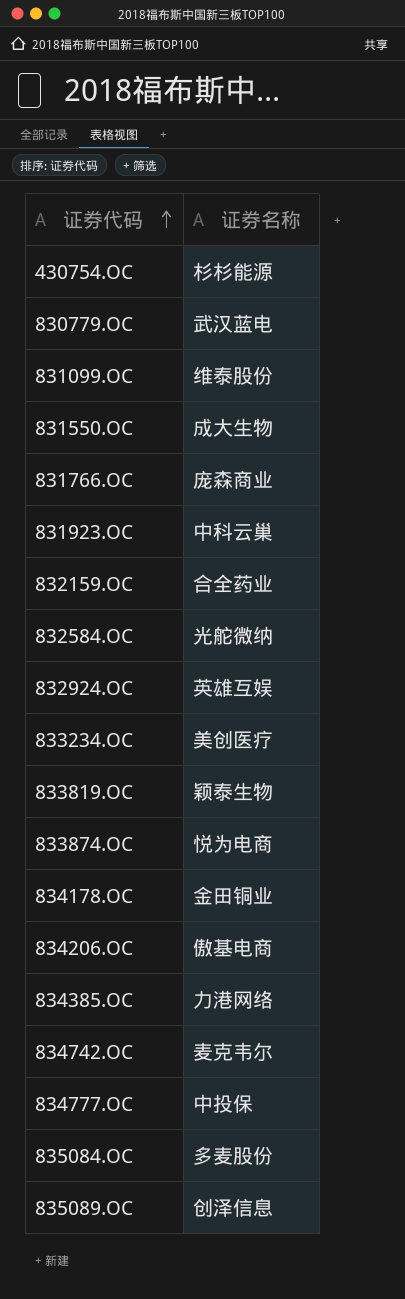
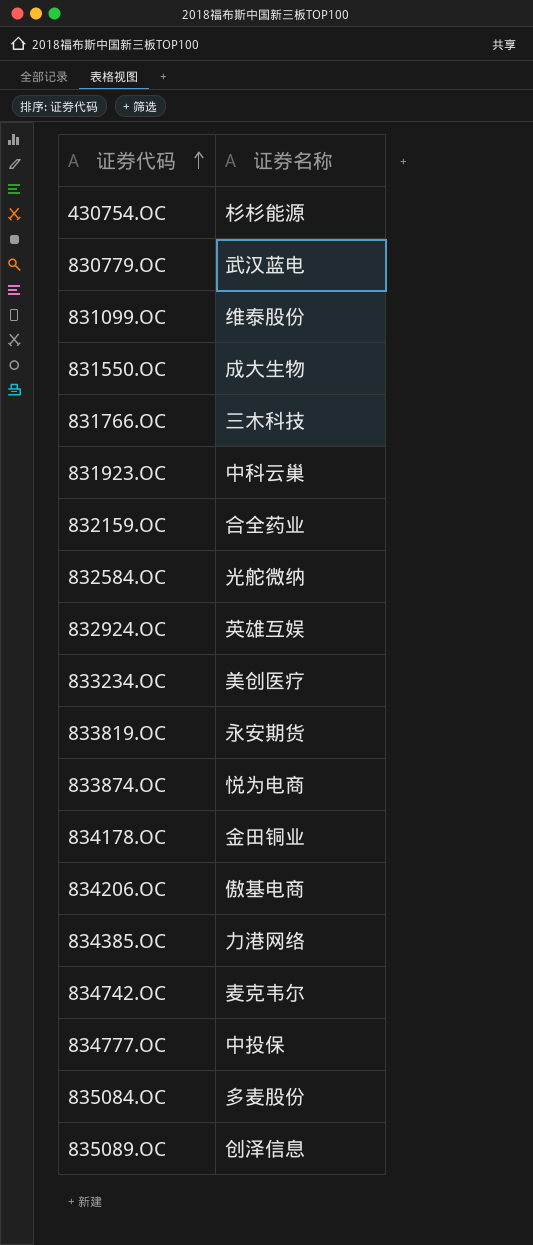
831766.OC | 证券名称: 庞森商业 -> 三木科技
833819.OC | 证券名称: 颖泰生物 -> 永安期货

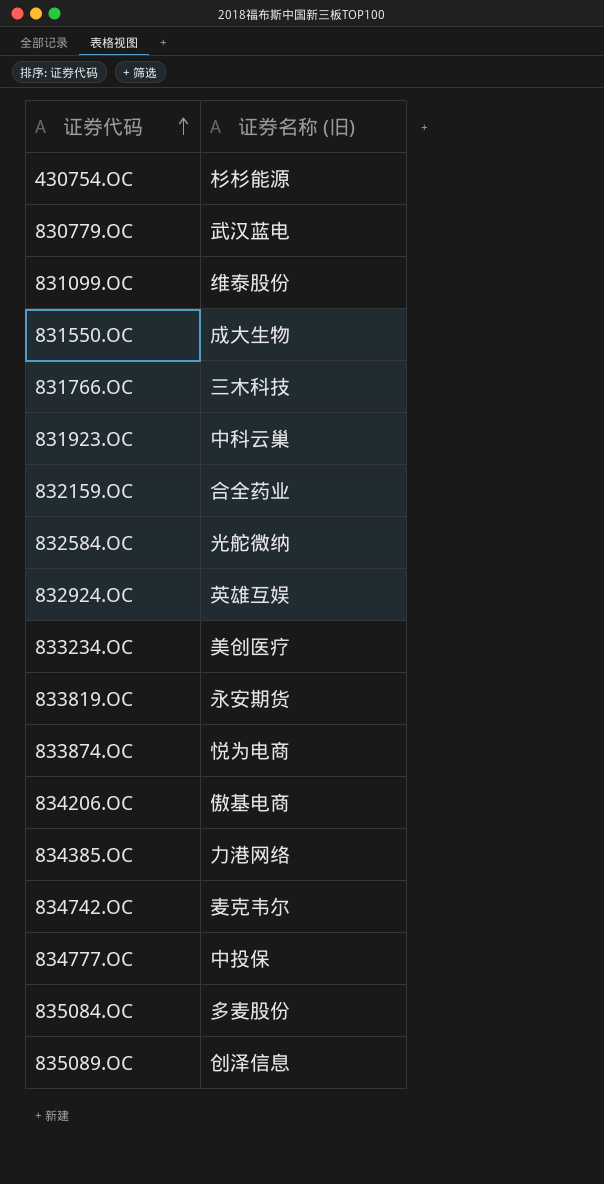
column name: 证券名称 -> 证券名称 (旧)
row 834178.OC: 金田铜业 -> none

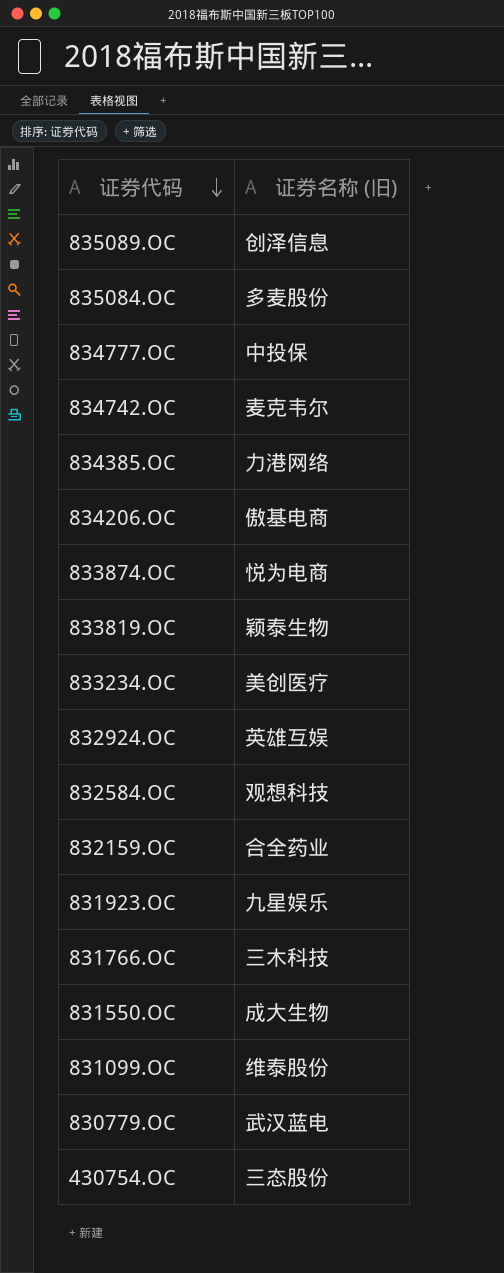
row order: 证券代码 ascending -> 证券代码 descending
833819.OC | 证券名称 (旧): 永安期货 -> 颖泰生物
832584.OC | 证券名称 (旧): 光舵微纳 -> 观想科技
831923.OC | 证券名称 (旧): 中科云巢 -> 九星娱乐
430754.OC | 证券名称 (旧): 杉杉能源 -> 三态股份

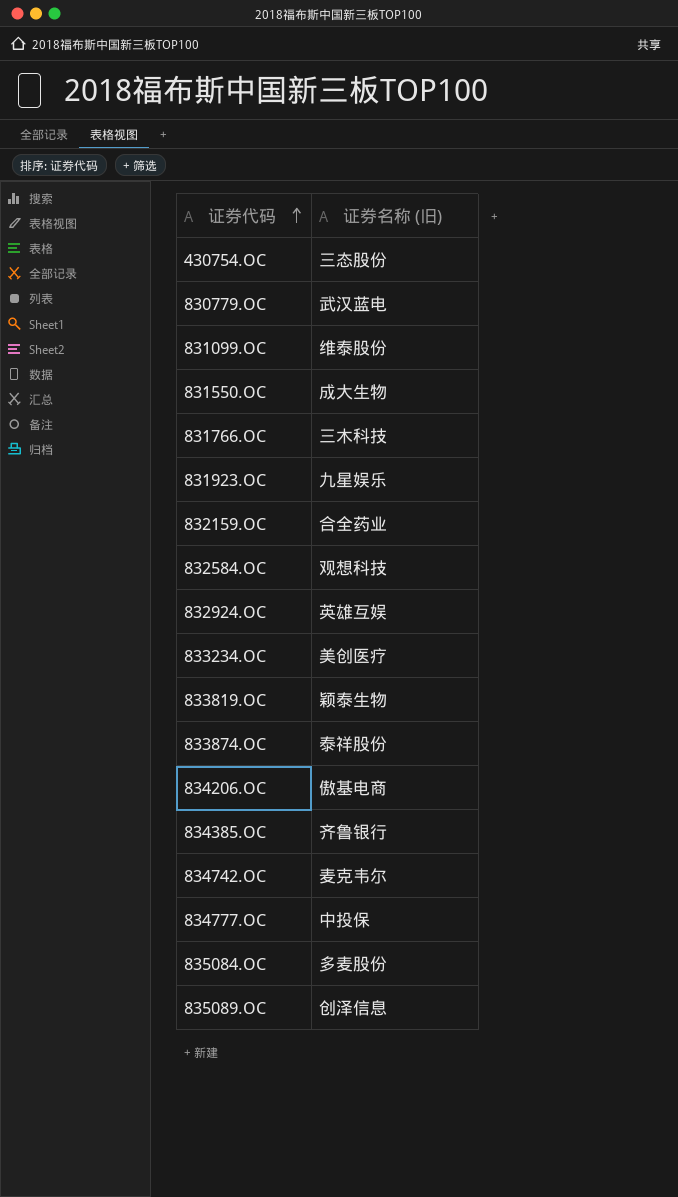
row order: 证券代码 descending -> 证券代码 ascending
833874.OC | 证券名称 (旧): 悦为电商 -> 泰祥股份
834385.OC | 证券名称 (旧): 力港网络 -> 齐鲁银行

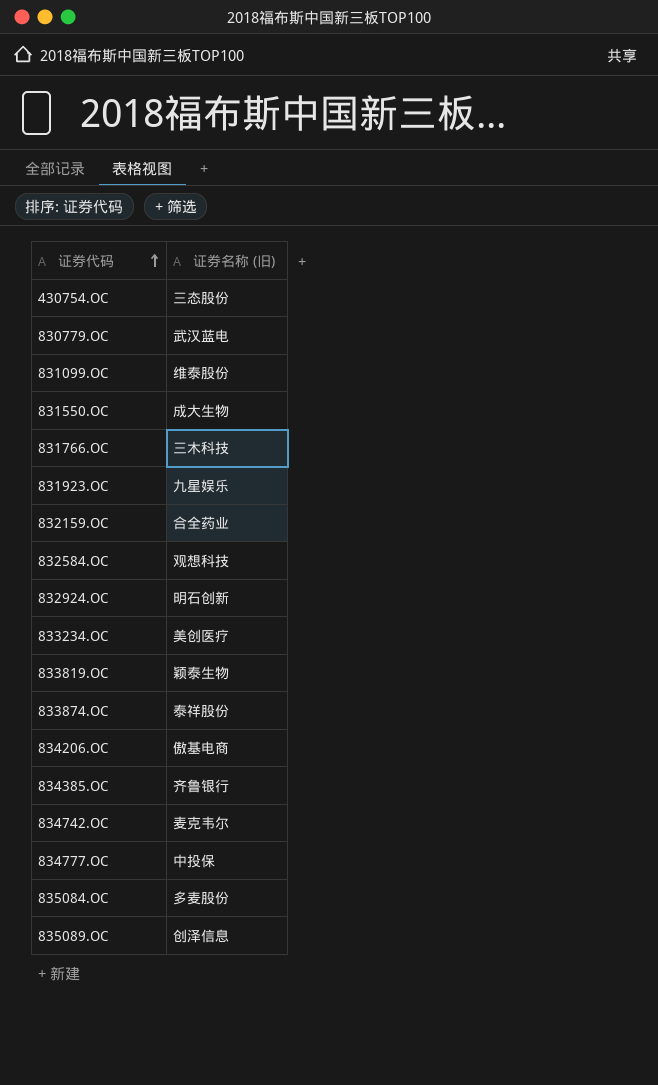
832924.OC | 证券名称 (旧): 英雄互娱 -> 明石创新

